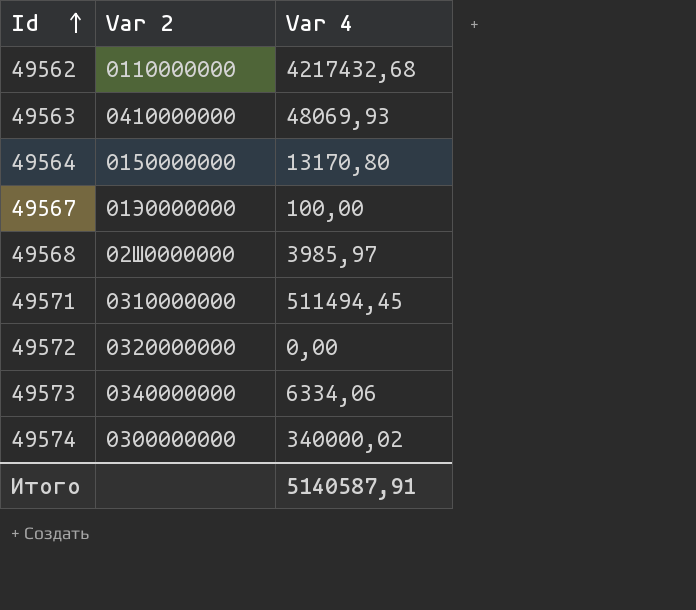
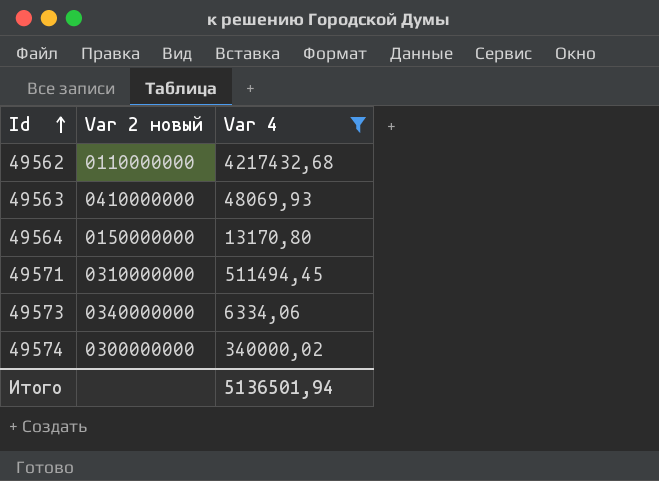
filter: none -> Var 4 >= 6334,06
column name: Var 2 -> Var 2 новый
Итого | Var 4: 5140587,91 -> 5136501,94

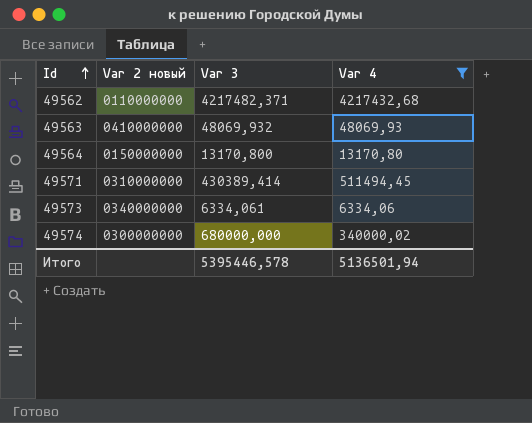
column Var 3 | position: none -> 3

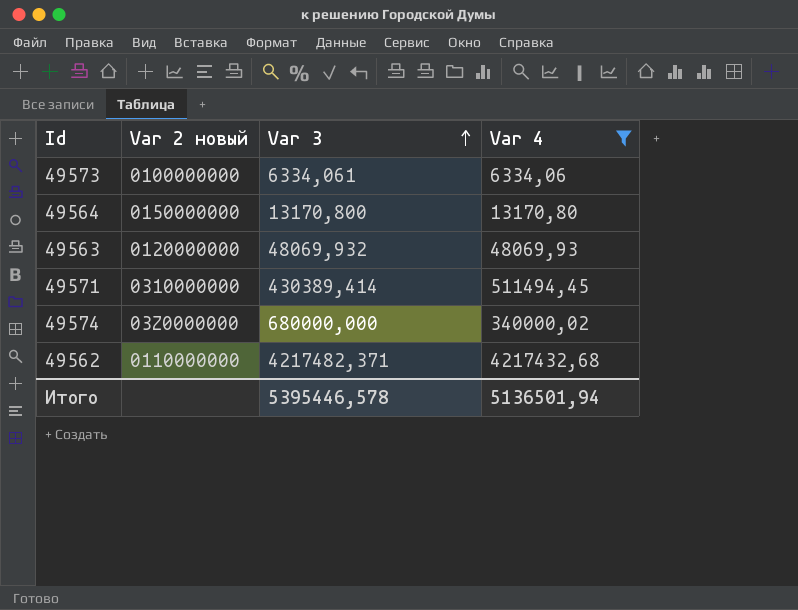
row order: Id ascending -> Var 3 ascending
49573 | Var 2 новый: 0340000000 -> 0100000000
49563 | Var 2 новый: 0410000000 -> 0120000000
49574 | Var 2 новый: 0300000000 -> 03Z0000000

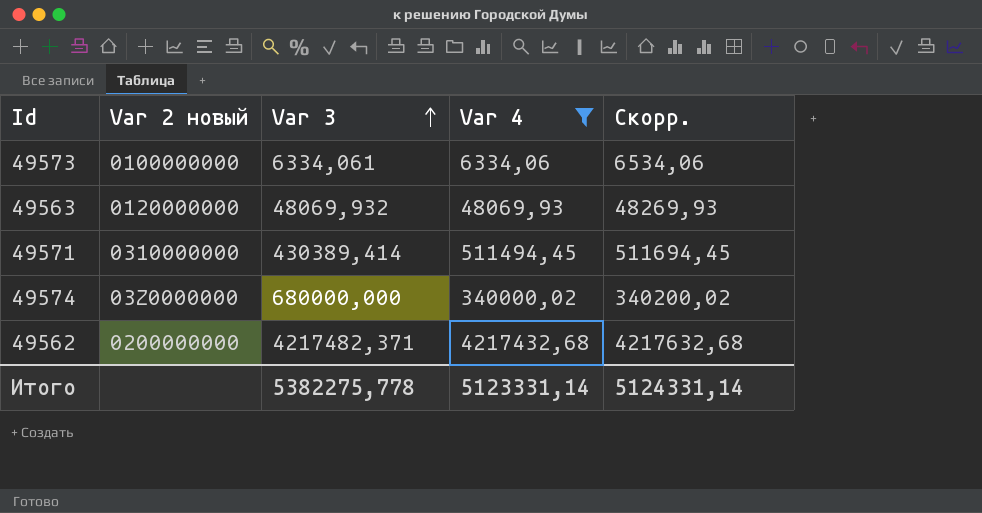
column Скорр. | formula: none -> [Var 4] + 200
row 49564: 0150000000 | 13170,800 | 13170,80 -> none
49562 | Var 2 новый: 0110000000 -> 0200000000
Итого | Var 3: 5395446,578 -> 5382275,778
Итого | Var 4: 5136501,94 -> 5123331,14

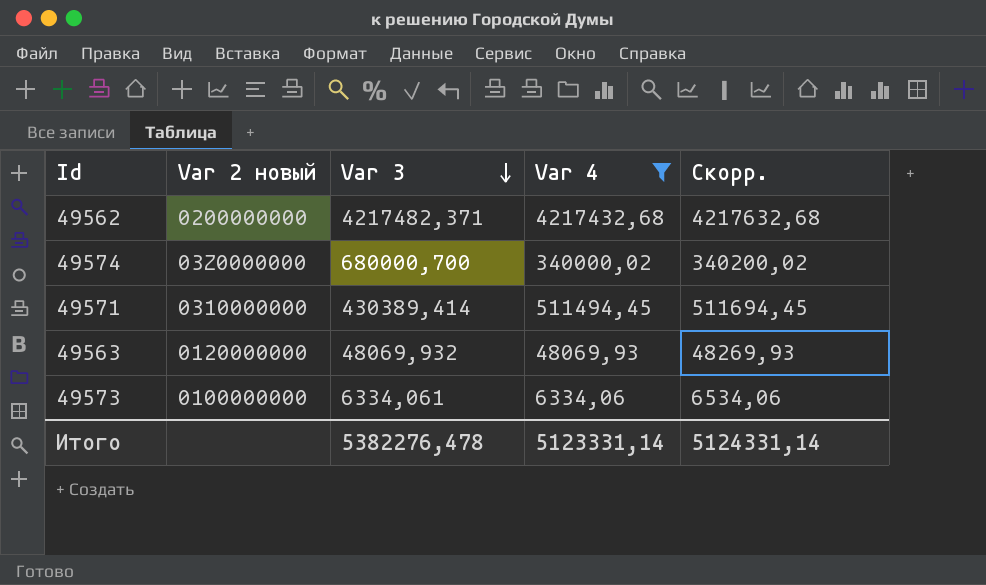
row order: Var 3 ascending -> Var 3 descending
49574 | Var 3: 680000,000 -> 680000,700
Итого | Var 3: 5382275,778 -> 5382276,478

